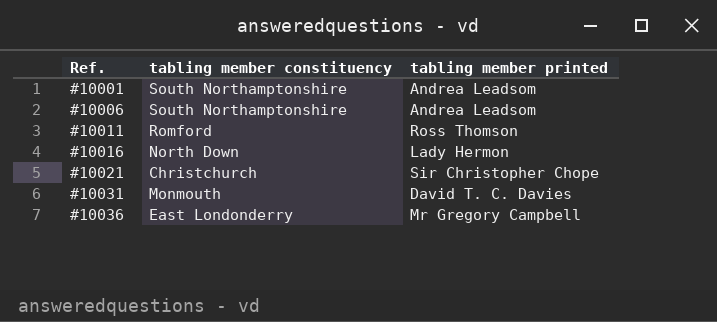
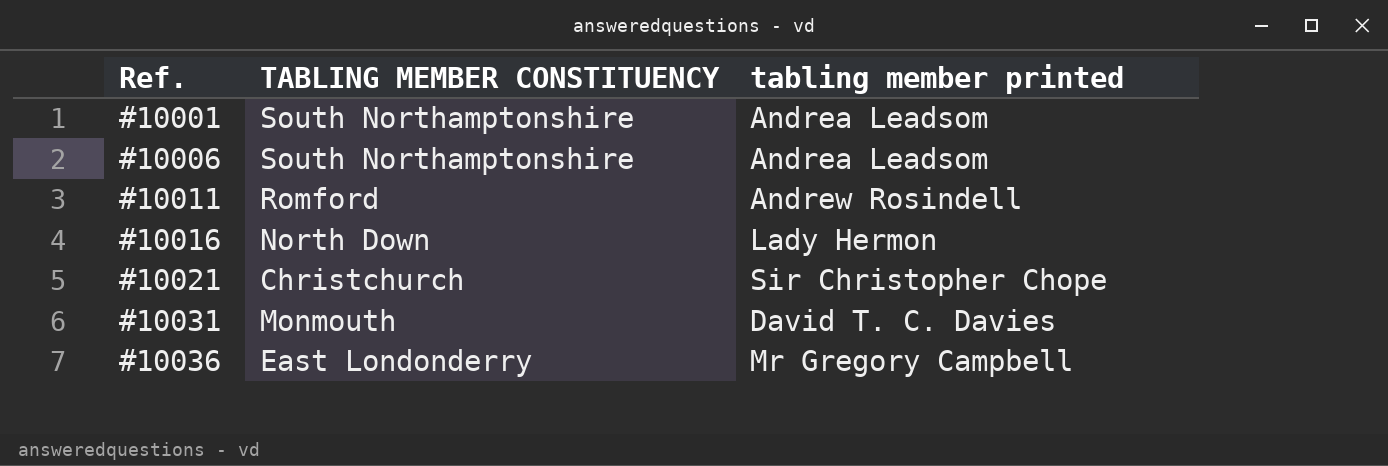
column name: tabling member constituency -> TABLING MEMBER CONSTITUENCY
#10011 | tabling member printed: Ross Thomson -> Andrew Rosindell

